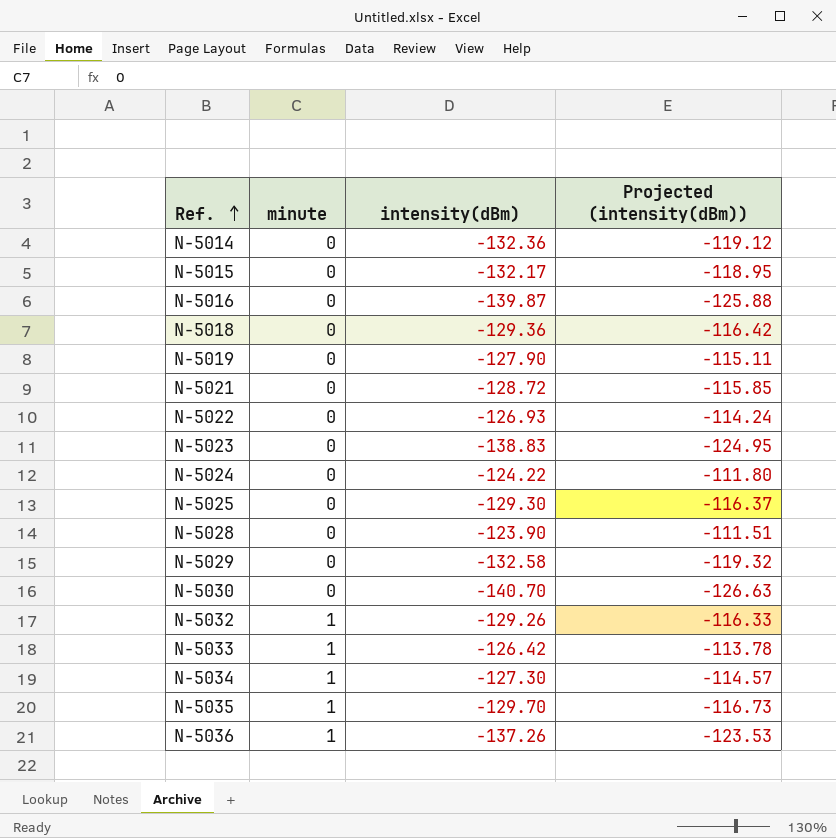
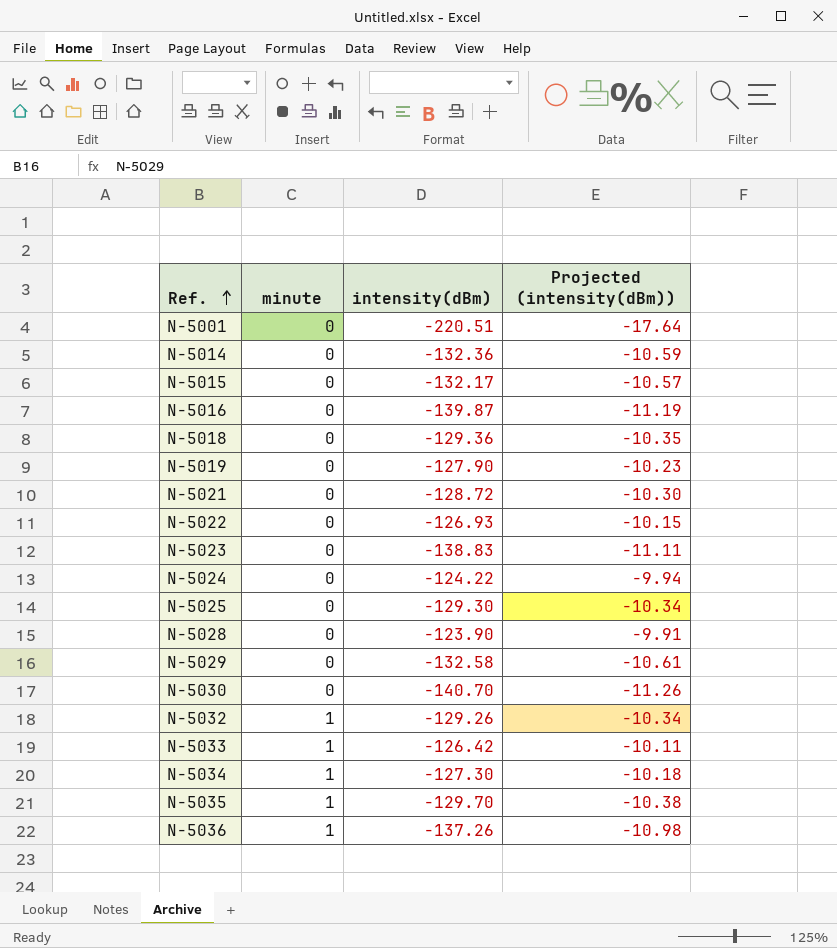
column Projected (intensity(dBm)) | formula: [intensity(dBm)] * 0.9 -> [intensity(dBm)] * 0.08
row N-5001: none -> 0 | -220.51 | -17.64

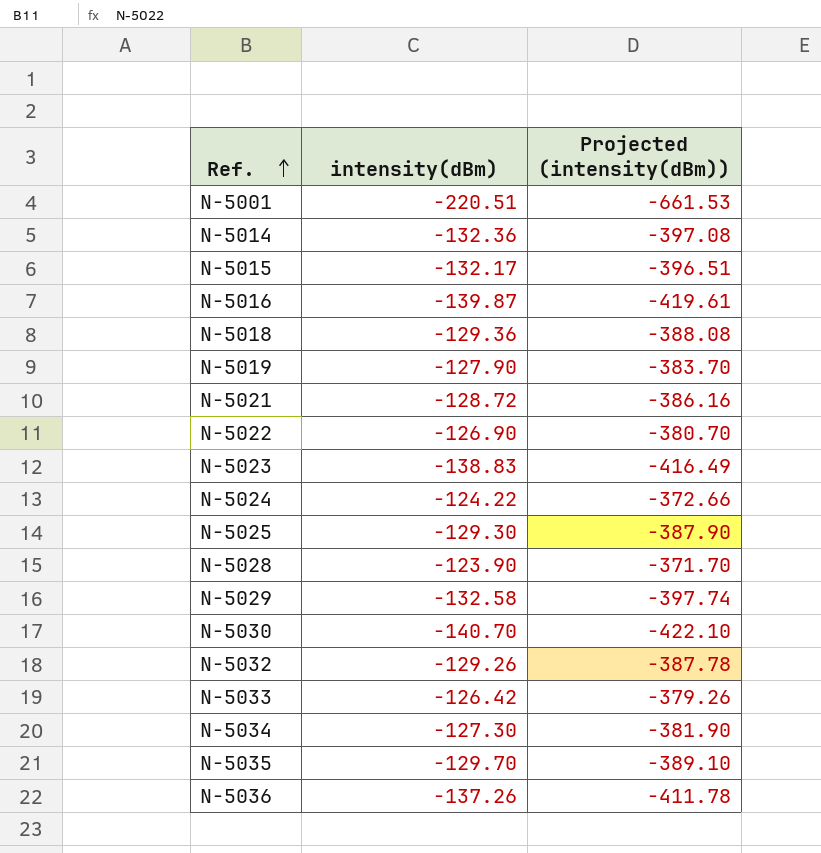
column minute | position: 2 -> none
column Projected (intensity(dBm)) | formula: [intensity(dBm)] * 0.08 -> [intensity(dBm)] * 3
N-5022 | intensity(dBm): -126.93 -> -126.90

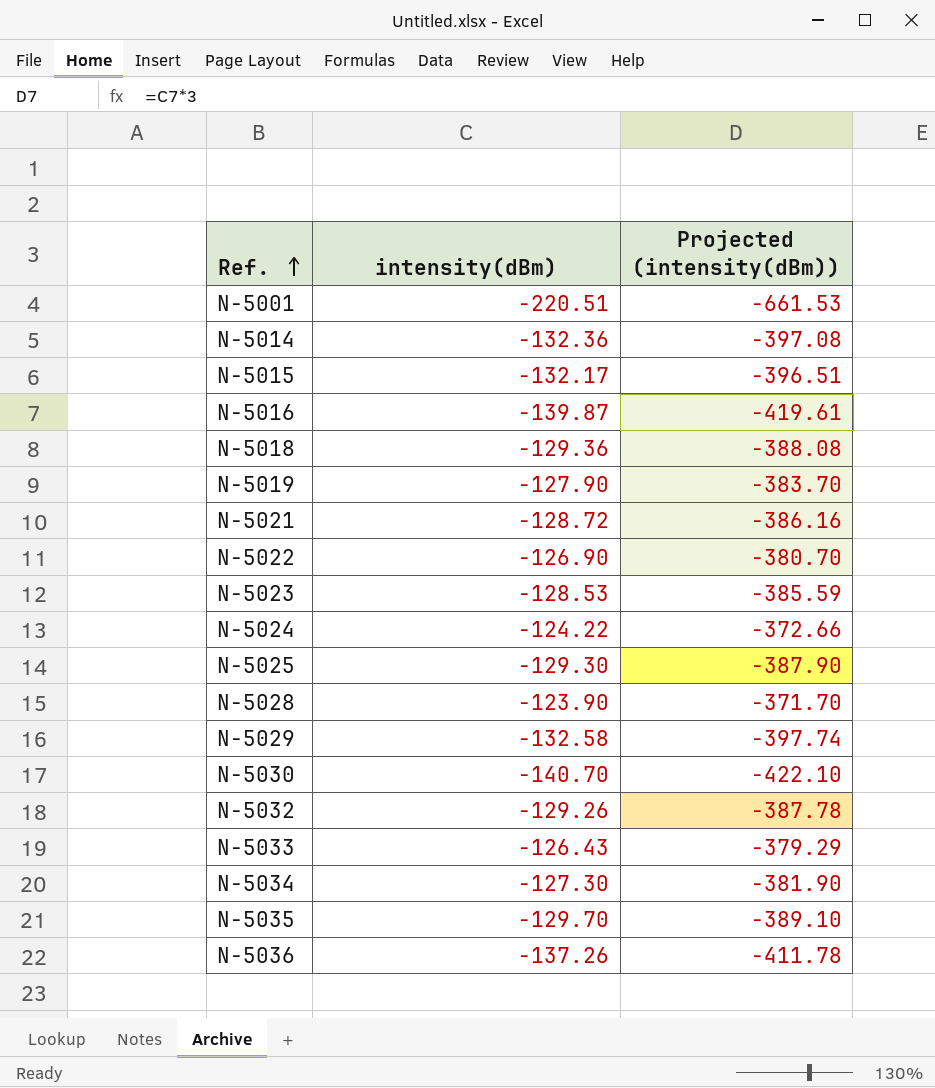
N-5023 | intensity(dBm): -138.83 -> -128.53
N-5023 | Projected (intensity(dBm)): -416.49 -> -385.59
N-5033 | intensity(dBm): -126.42 -> -126.43
N-5033 | Projected (intensity(dBm)): -379.26 -> -379.29

